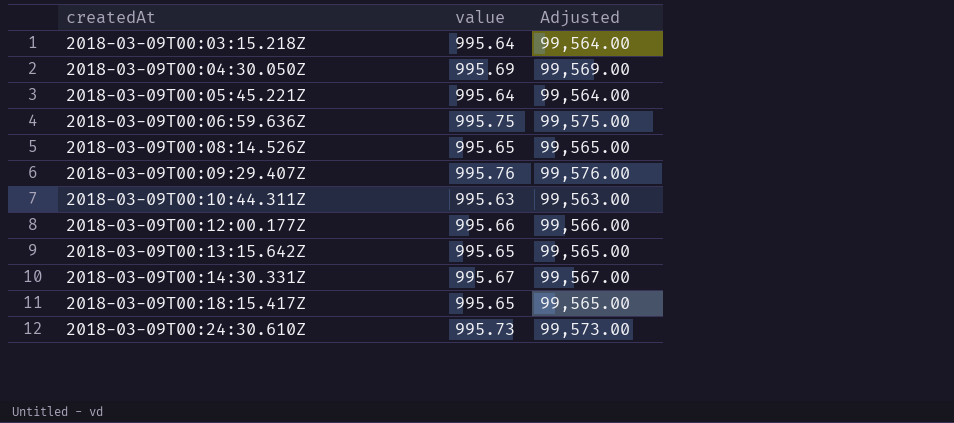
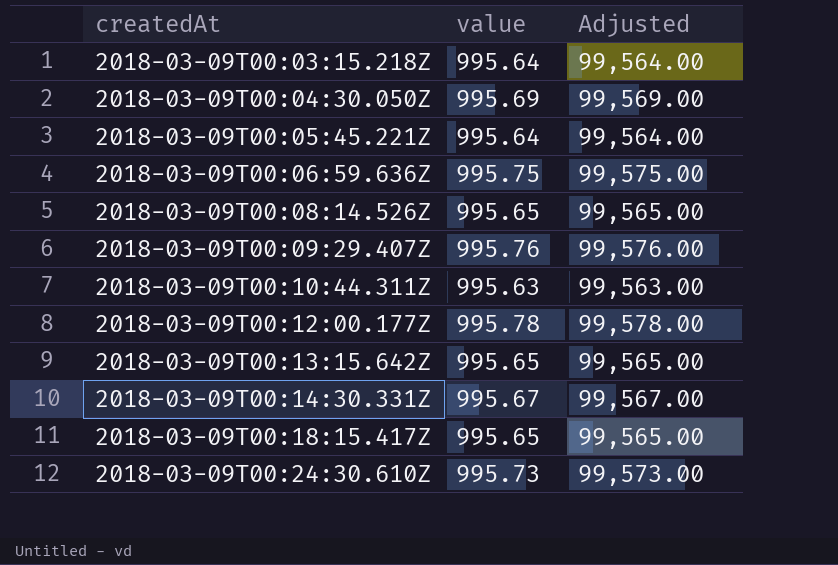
2018-03-09T00:12:00.177Z | value: 995.66 -> 995.78
2018-03-09T00:12:00.177Z | Adjusted: 99,566.00 -> 99,578.00

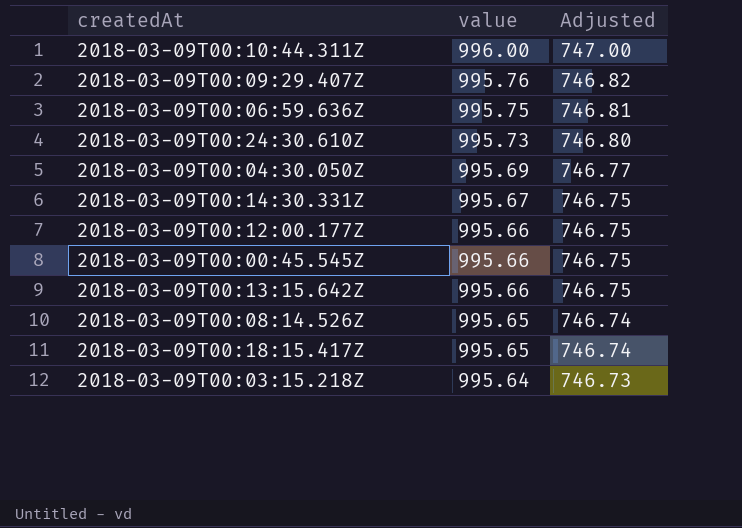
row order: createdAt ascending -> value descending
column Adjusted | formula: [value] * 100 -> [value] * 0.75
row 2018-03-09T00:05:45.221Z: 995.64 | 99,564.00 -> none
2018-03-09T00:10:44.311Z | value: 995.63 -> 996.00
2018-03-09T00:12:00.177Z | value: 995.78 -> 995.66
row 2018-03-09T00:00:45.545Z: none -> 995.66 | 746.75
2018-03-09T00:13:15.642Z | value: 995.65 -> 995.66

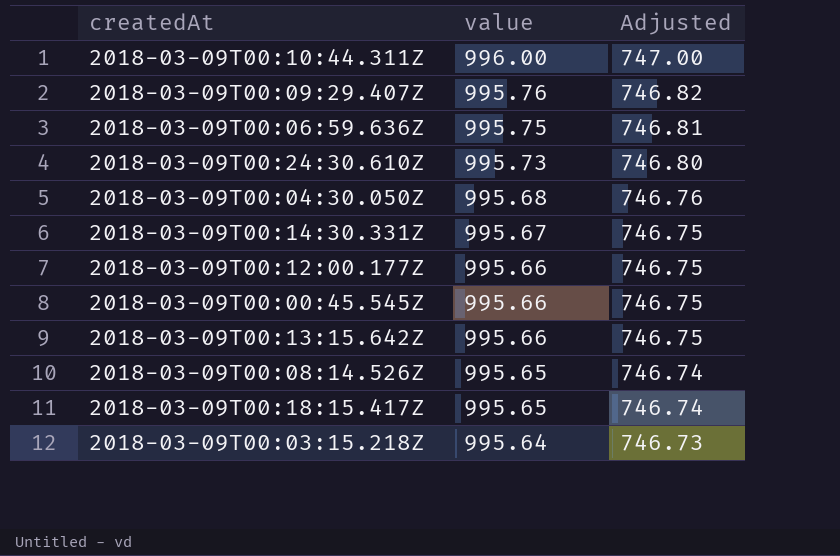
2018-03-09T00:04:30.050Z | value: 995.69 -> 995.68
2018-03-09T00:04:30.050Z | Adjusted: 746.77 -> 746.76

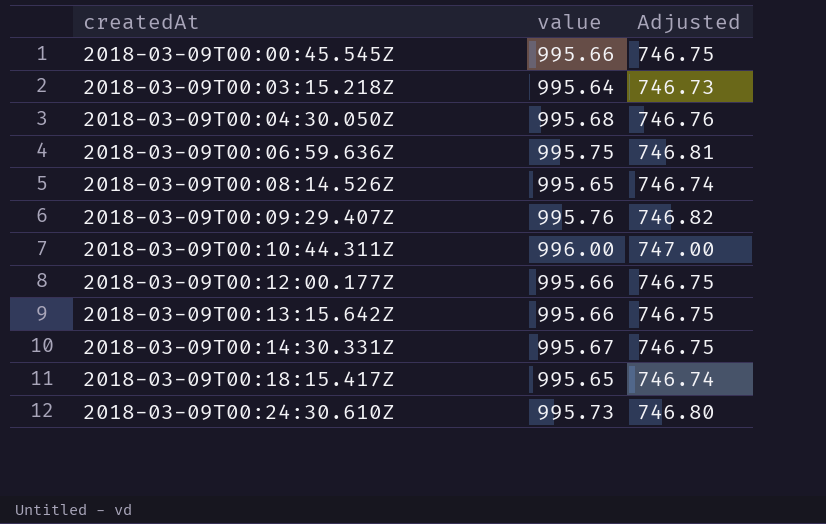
row order: value descending -> createdAt ascending

